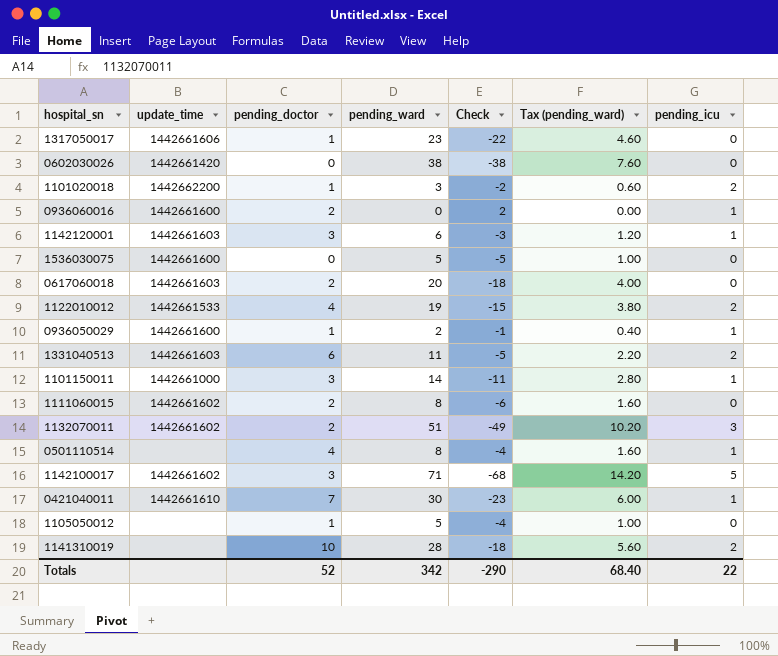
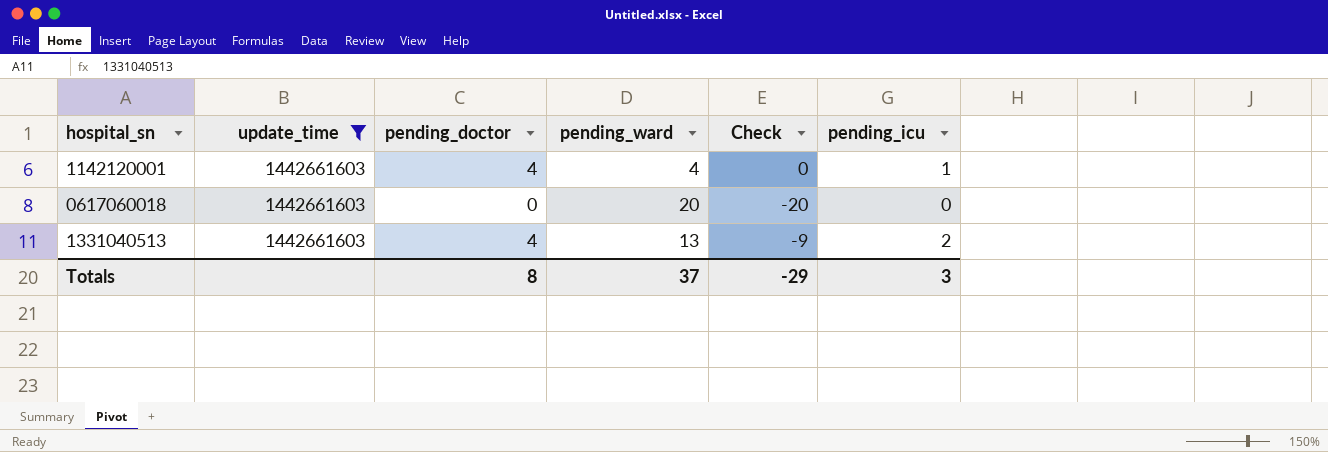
filter: none -> update_time = 1442661603
column Tax (pending_ward) | formula: [pending_ward] * 0.2 -> none
1142120001 | pending_doctor: 3 -> 4
1142120001 | pending_ward: 6 -> 4
1142120001 | Check: -3 -> 0
0617060018 | pending_doctor: 2 -> 0
0617060018 | Check: -18 -> -20
1331040513 | pending_doctor: 6 -> 4
1331040513 | pending_ward: 11 -> 13
1331040513 | Check: -5 -> -9
Totals | pending_doctor: 52 -> 8
Totals | pending_ward: 342 -> 37
Totals | Check: -290 -> -29
Totals | pending_icu: 22 -> 3

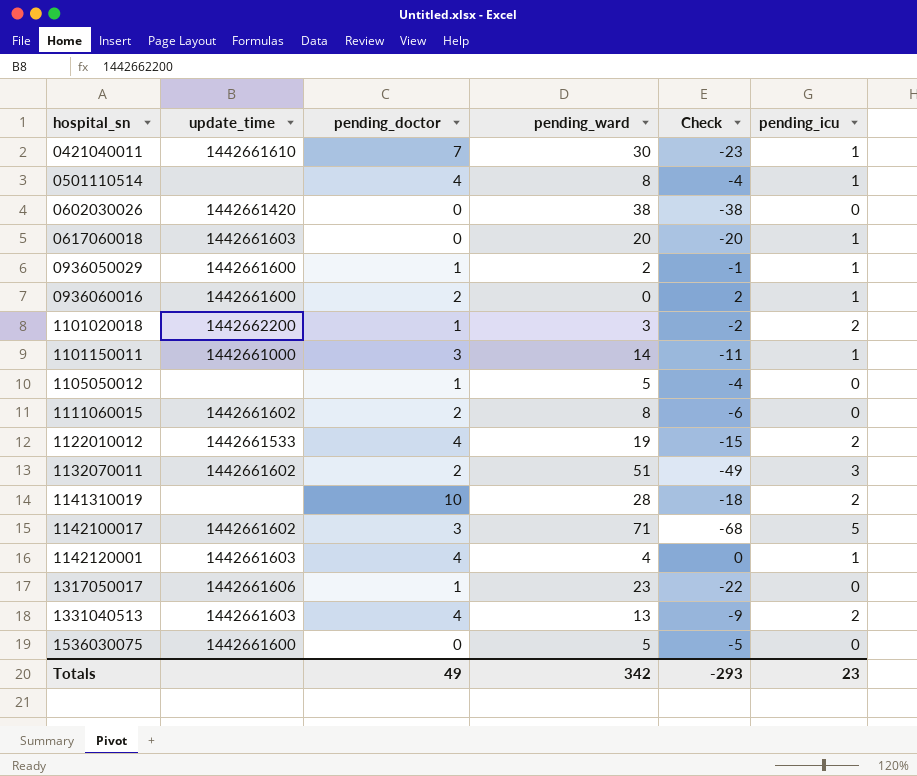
filter: update_time = 1442661603 -> none
row order: none -> hospital_sn ascending
0617060018 | pending_icu: 0 -> 1
Totals | pending_doctor: 8 -> 49
Totals | pending_ward: 37 -> 342
Totals | Check: -29 -> -293
Totals | pending_icu: 3 -> 23

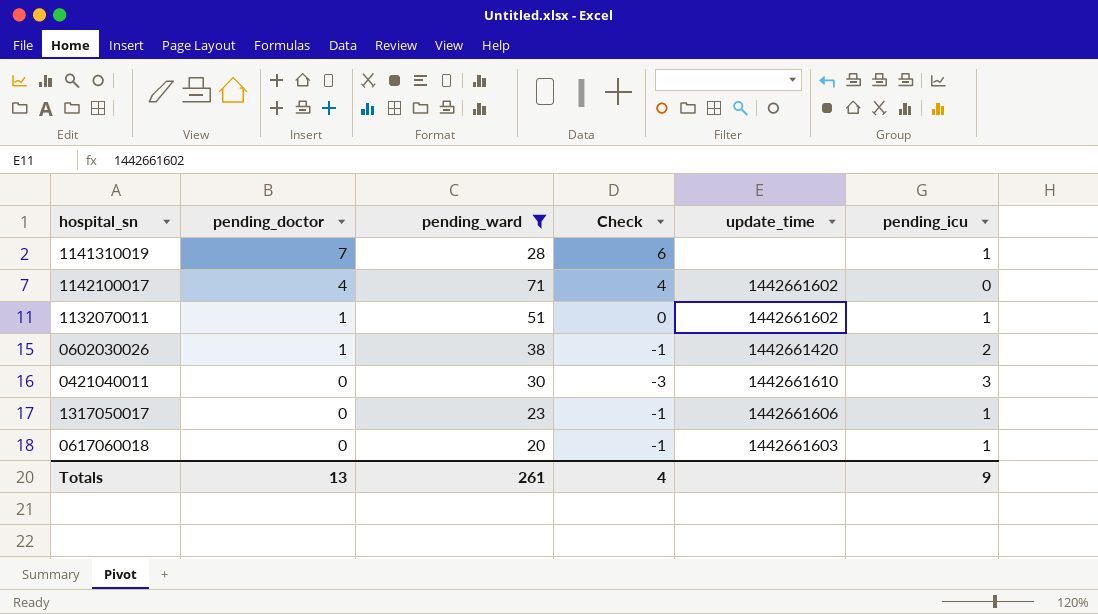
filter: none -> pending_ward >= 20
row order: hospital_sn ascending -> pending_doctor descending
column Check | formula: [pending_doctor] - [pending_ward] -> [pending_doctor] - [pending_icu]
column update_time | position: 2 -> 5
1141310019 | pending_doctor: 10 -> 7
1141310019 | pending_icu: 2 -> 1
1142100017 | pending_doctor: 3 -> 4
1142100017 | pending_icu: 5 -> 0
1132070011 | pending_doctor: 2 -> 1
1132070011 | pending_icu: 3 -> 1
0602030026 | pending_doctor: 0 -> 1
0602030026 | pending_icu: 0 -> 2
0421040011 | pending_doctor: 7 -> 0
0421040011 | pending_icu: 1 -> 3
1317050017 | pending_doctor: 1 -> 0
1317050017 | pending_icu: 0 -> 1
Totals | pending_doctor: 49 -> 13
Totals | pending_ward: 342 -> 261
Totals | Check: -293 -> 4
Totals | pending_icu: 23 -> 9

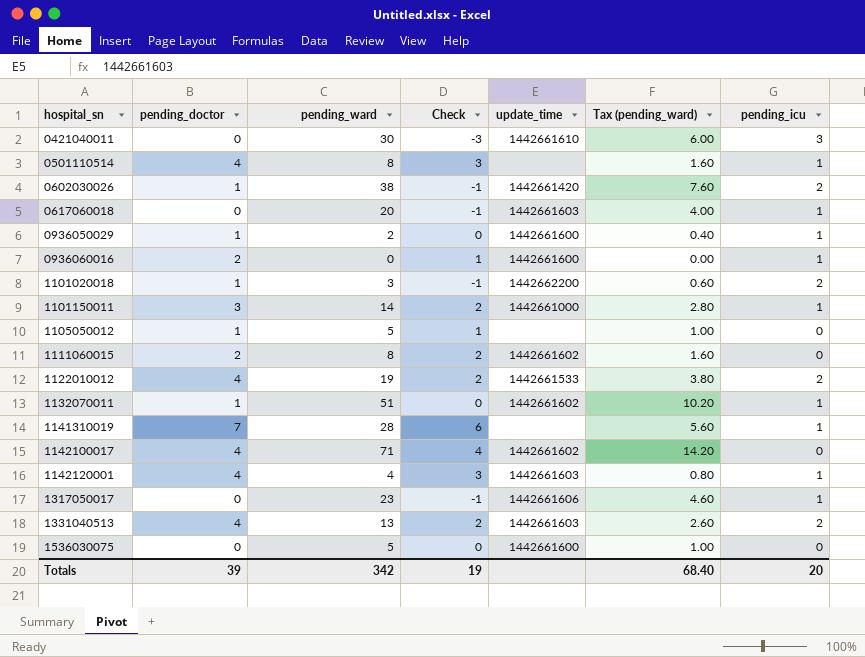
filter: pending_ward >= 20 -> none
row order: pending_doctor descending -> hospital_sn ascending
column Tax (pending_ward) | formula: none -> [pending_ward] * 0.2
Totals | pending_doctor: 13 -> 39
Totals | pending_ward: 261 -> 342
Totals | Check: 4 -> 19
Totals | pending_icu: 9 -> 20

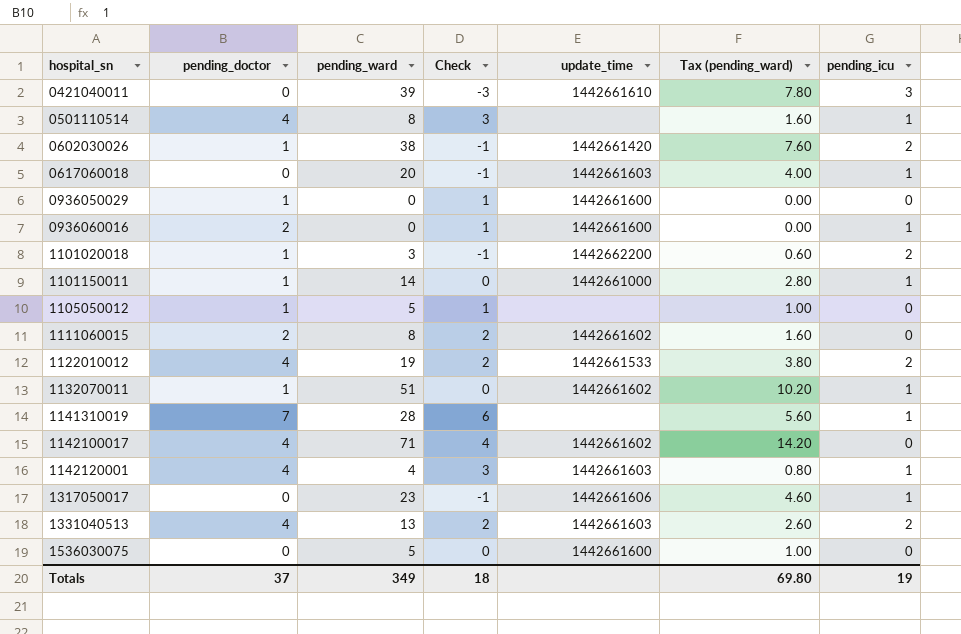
0421040011 | pending_ward: 30 -> 39
0421040011 | Tax (pending_ward): 6.00 -> 7.80
0936050029 | pending_ward: 2 -> 0
0936050029 | Check: 0 -> 1
0936050029 | Tax (pending_ward): 0.40 -> 0.00
0936050029 | pending_icu: 1 -> 0
1101150011 | pending_doctor: 3 -> 1
1101150011 | Check: 2 -> 0
Totals | pending_doctor: 39 -> 37
Totals | pending_ward: 342 -> 349
Totals | Check: 19 -> 18
Totals | Tax (pending_ward): 68.40 -> 69.80
Totals | pending_icu: 20 -> 19

